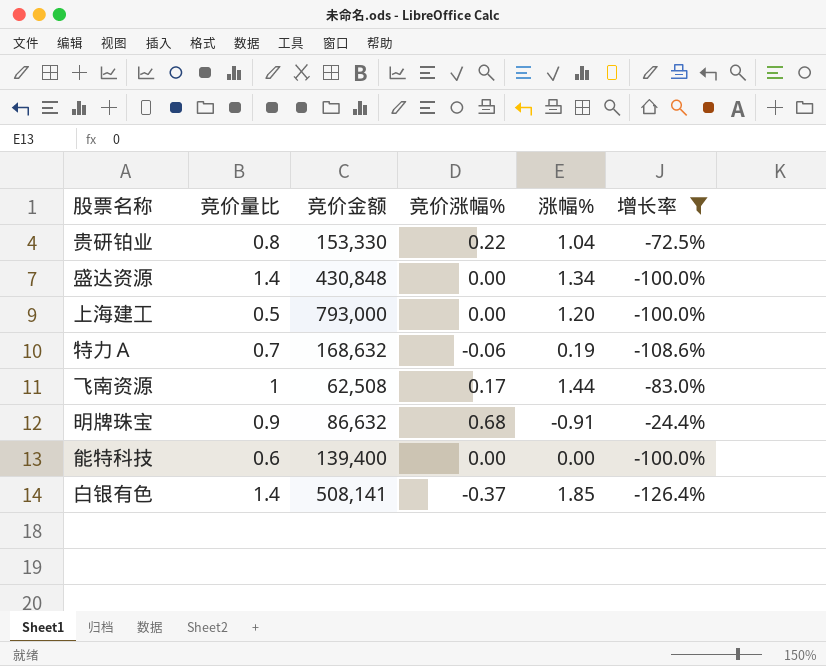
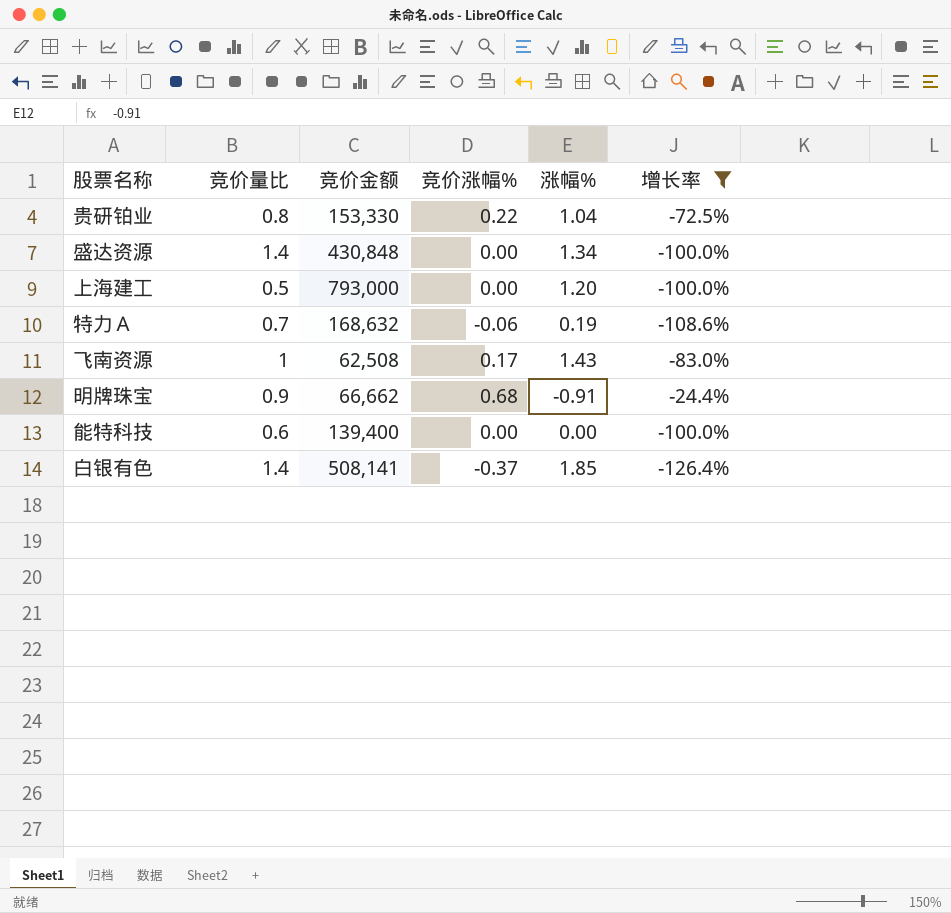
飞南资源 | 涨幅%: 1.44 -> 1.43
明牌珠宝 | 竞价金额: 86,632 -> 66,662

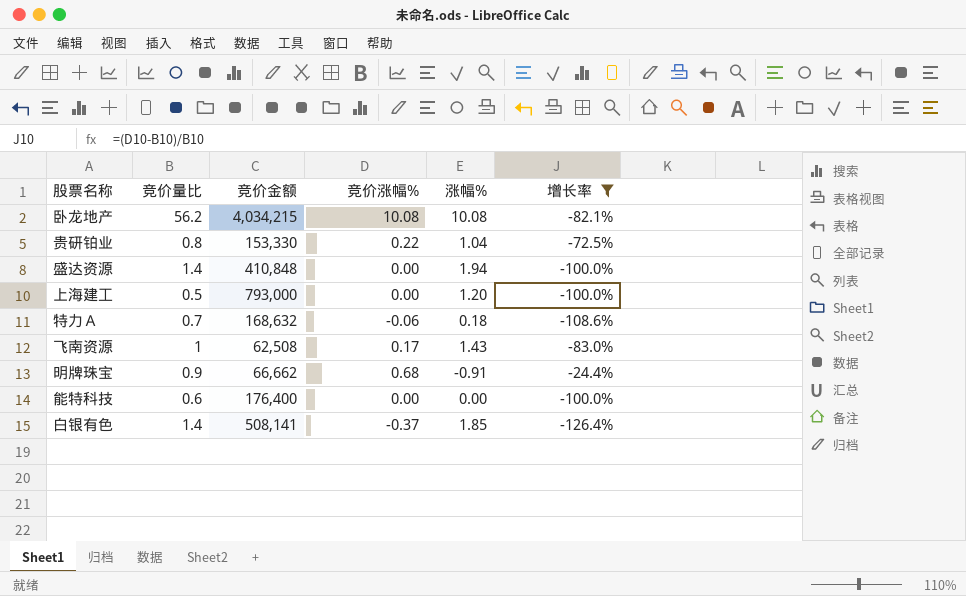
row 卧龙地产: none -> 56.2 | 4,034,215 | 10.08 | 10.08 | -82.1%
盛达资源 | 竞价金额: 430,848 -> 410,848
盛达资源 | 涨幅%: 1.34 -> 1.94
特力Ａ | 涨幅%: 0.19 -> 0.18
能特科技 | 竞价金额: 139,400 -> 176,400

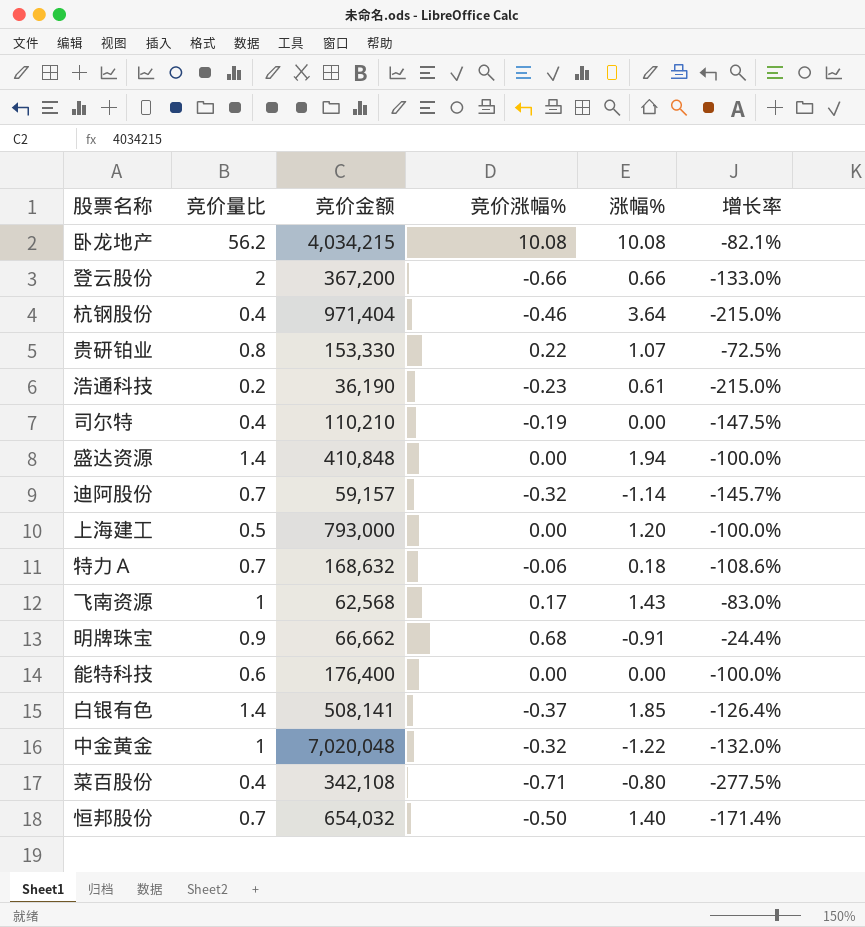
filter: 增长率 >= -126.4% -> none
贵研铂业 | 涨幅%: 1.04 -> 1.07
飞南资源 | 竞价金额: 62,508 -> 62,568

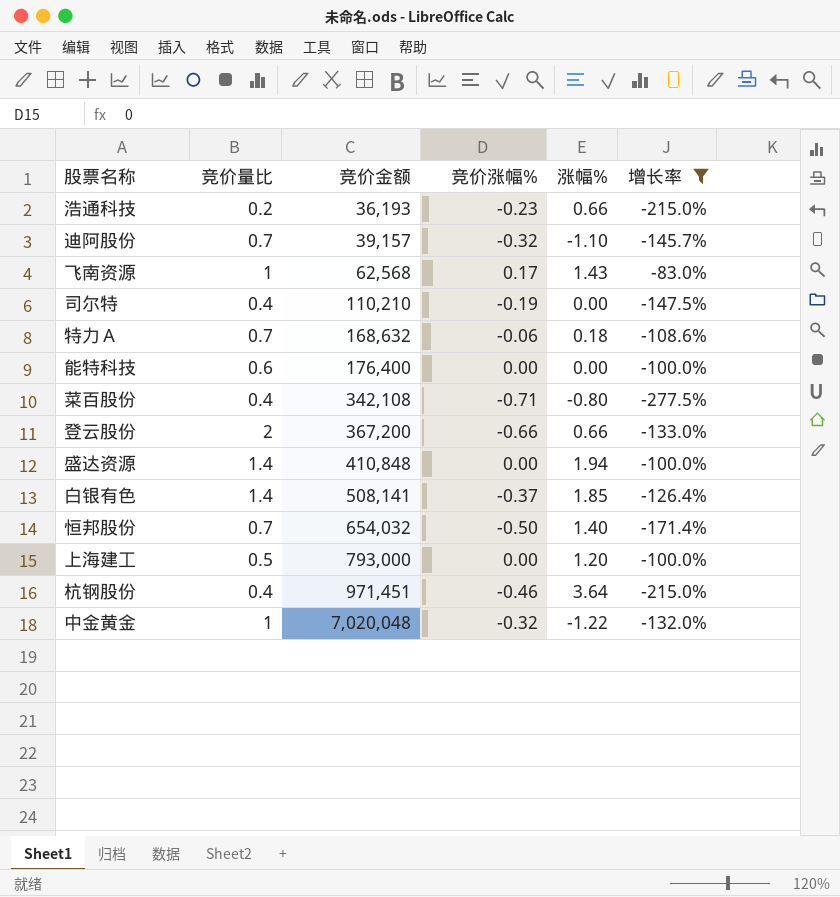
filter: none -> 增长率 <= -83.0%
row order: none -> 竞价金额 ascending
浩通科技 | 竞价金额: 36,190 -> 36,193
浩通科技 | 涨幅%: 0.61 -> 0.66
迪阿股份 | 竞价金额: 59,157 -> 39,157
迪阿股份 | 涨幅%: -1.14 -> -1.10
杭钢股份 | 竞价金额: 971,404 -> 971,451

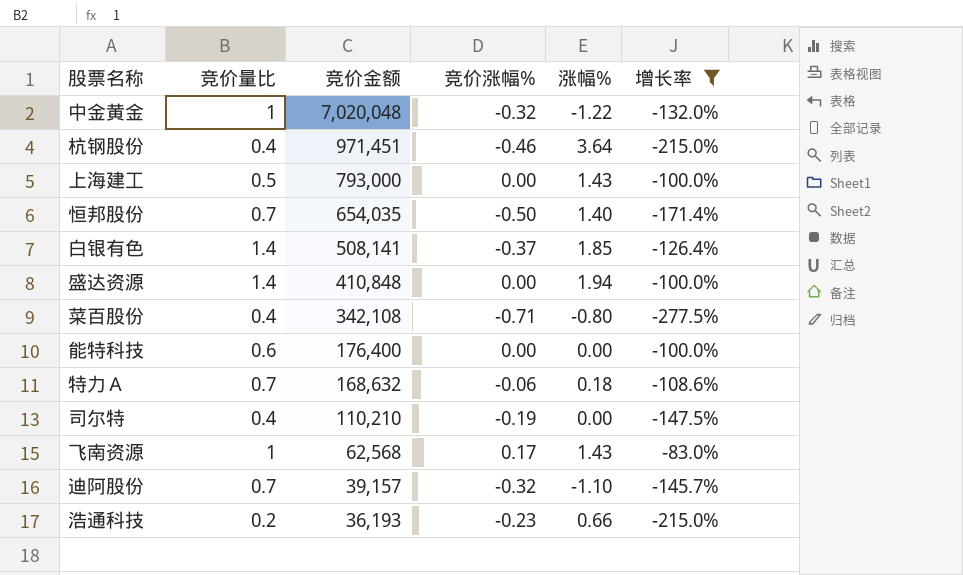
row order: 竞价金额 ascending -> 竞价金额 descending
row 登云股份: 2 | 367,200 | -0.66 | 0.66 | -133.0% -> none
上海建工 | 涨幅%: 1.20 -> 1.43
恒邦股份 | 竞价金额: 654,032 -> 654,035

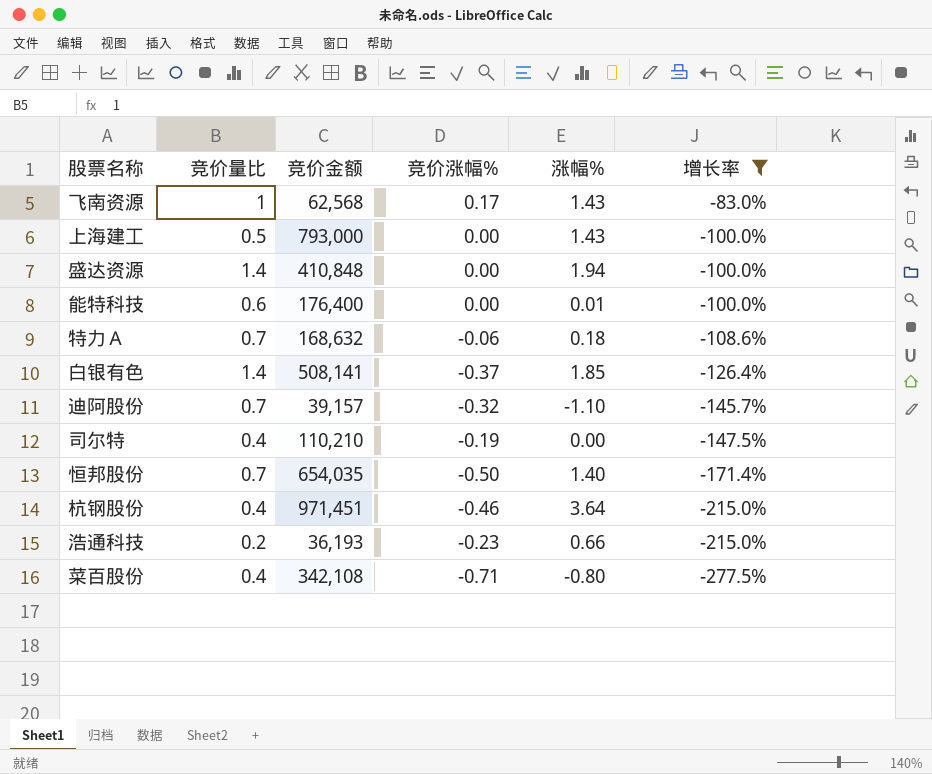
row order: 竞价金额 descending -> 增长率 descending
row 中金黄金: 1 | 7,020,048 | -0.32 | -1.22 | -132.0% -> none
能特科技 | 涨幅%: 0.00 -> 0.01

